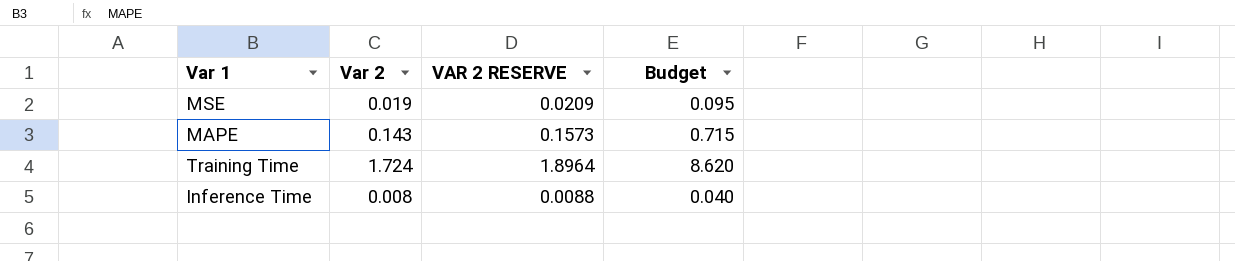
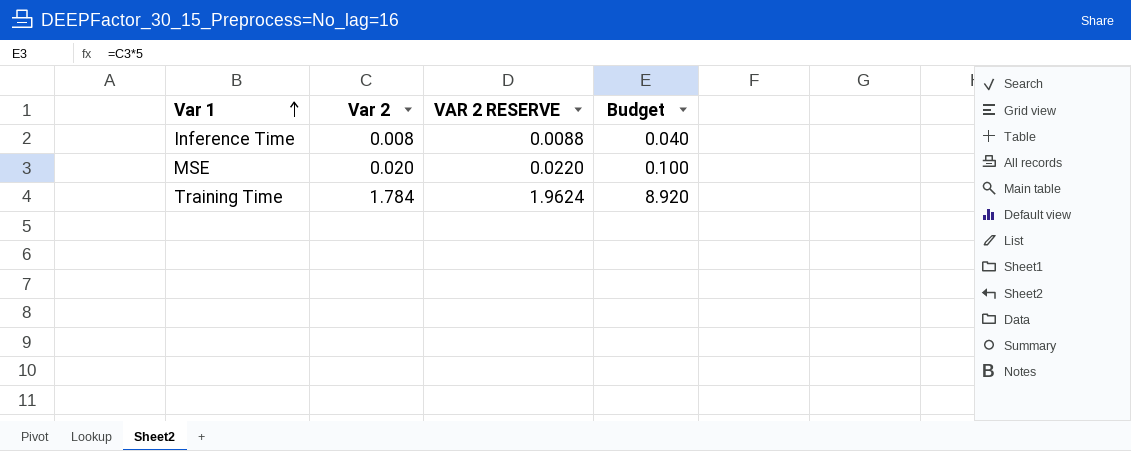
row order: none -> Var 1 ascending
row MAPE: 0.143 | 0.1573 | 0.715 -> none
MSE | Var 2: 0.019 -> 0.020
MSE | VAR 2 RESERVE: 0.0209 -> 0.0220
MSE | Budget: 0.095 -> 0.100
Training Time | Var 2: 1.724 -> 1.784
Training Time | VAR 2 RESERVE: 1.8964 -> 1.9624
Training Time | Budget: 8.620 -> 8.920

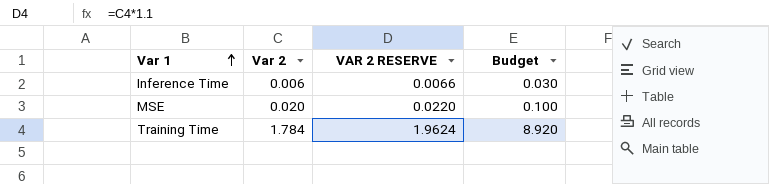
Inference Time | Var 2: 0.008 -> 0.006
Inference Time | VAR 2 RESERVE: 0.0088 -> 0.0066
Inference Time | Budget: 0.040 -> 0.030

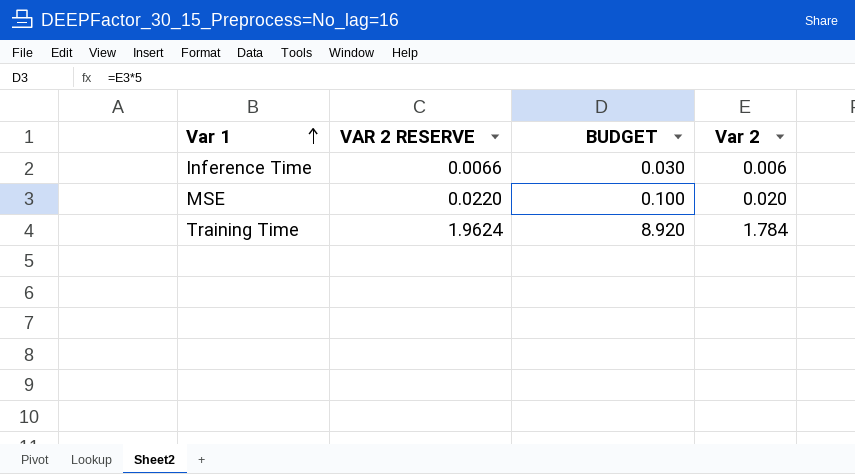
column name: Budget -> BUDGET
column Var 2 | position: 2 -> 4

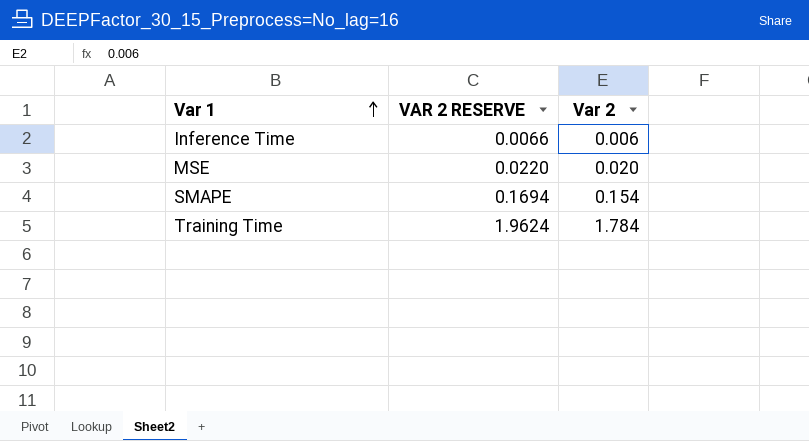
column BUDGET | formula: [Var 2] * 5 -> none
row SMAPE: none -> 0.1694 | 0.154

